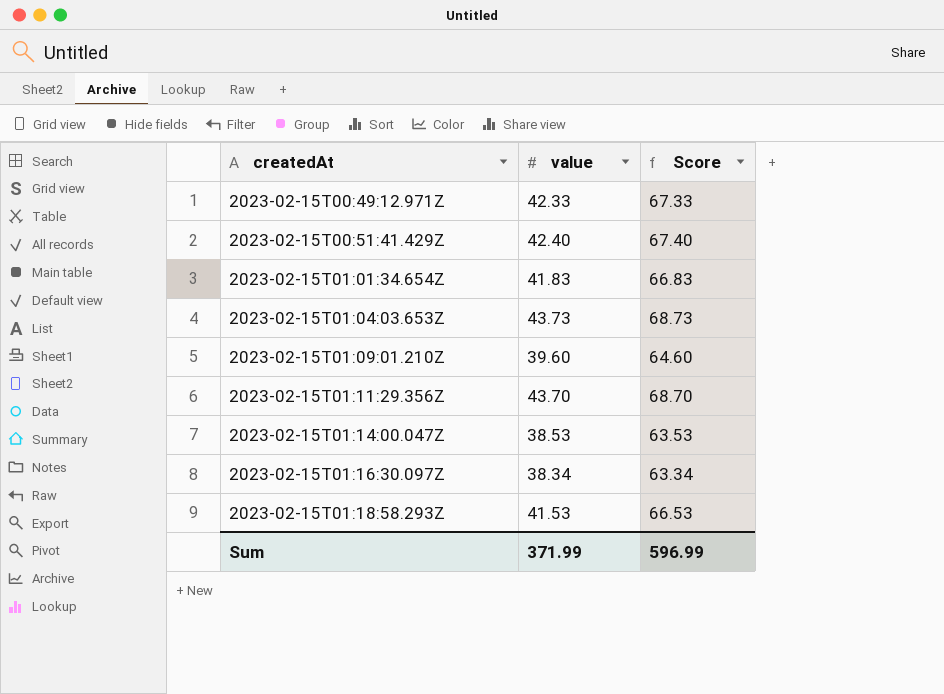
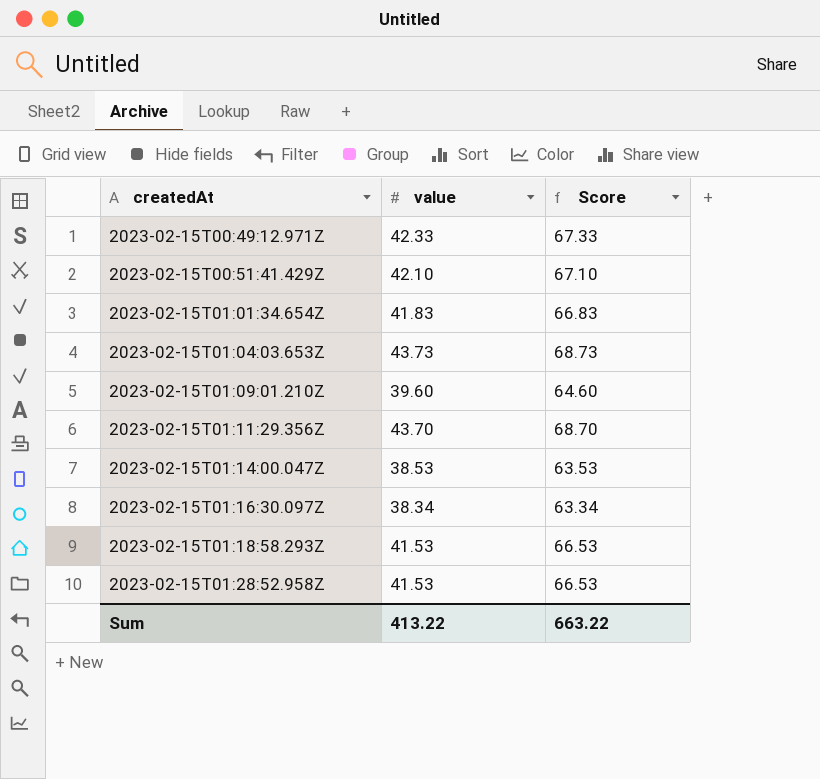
2023-02-15T00:51:41.429Z | value: 42.40 -> 42.10
2023-02-15T00:51:41.429Z | Score: 67.40 -> 67.10
row 2023-02-15T01:28:52.958Z: none -> 41.53 | 66.53
Sum | value: 371.99 -> 413.22
Sum | Score: 596.99 -> 663.22

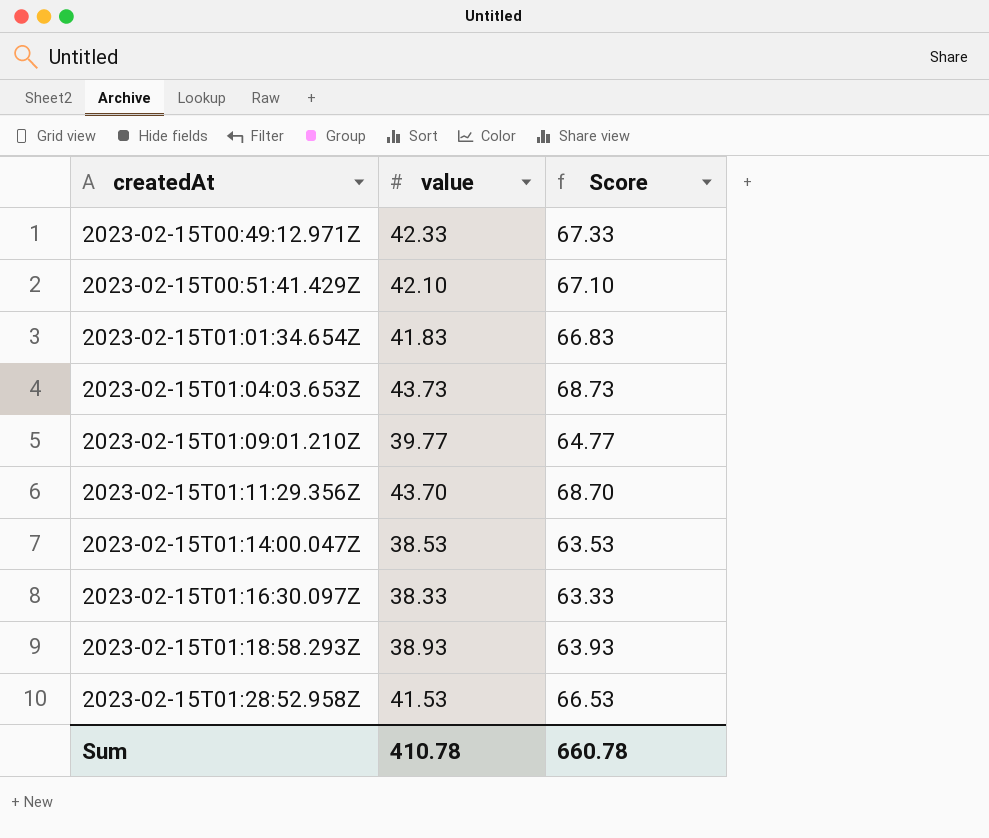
2023-02-15T01:09:01.210Z | value: 39.60 -> 39.77
2023-02-15T01:09:01.210Z | Score: 64.60 -> 64.77
2023-02-15T01:16:30.097Z | value: 38.34 -> 38.33
2023-02-15T01:16:30.097Z | Score: 63.34 -> 63.33
2023-02-15T01:18:58.293Z | value: 41.53 -> 38.93
2023-02-15T01:18:58.293Z | Score: 66.53 -> 63.93
Sum | value: 413.22 -> 410.78
Sum | Score: 663.22 -> 660.78

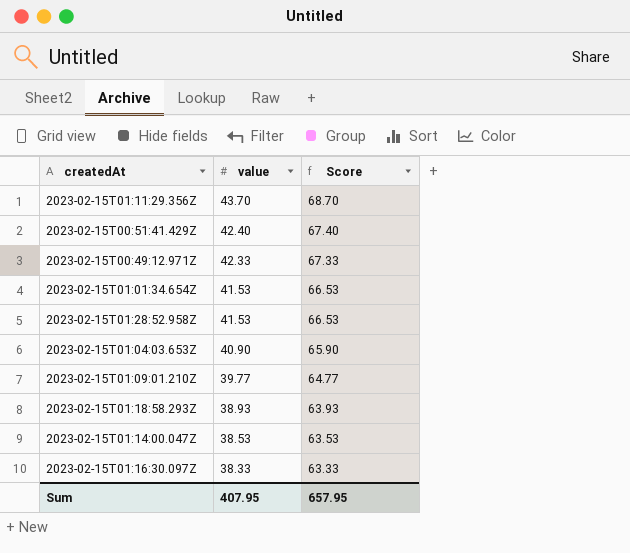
row order: createdAt ascending -> value descending
2023-02-15T00:51:41.429Z | value: 42.10 -> 42.40
2023-02-15T00:51:41.429Z | Score: 67.10 -> 67.40
2023-02-15T01:01:34.654Z | value: 41.83 -> 41.53
2023-02-15T01:01:34.654Z | Score: 66.83 -> 66.53
2023-02-15T01:04:03.653Z | value: 43.73 -> 40.90
2023-02-15T01:04:03.653Z | Score: 68.73 -> 65.90
Sum | value: 410.78 -> 407.95
Sum | Score: 660.78 -> 657.95

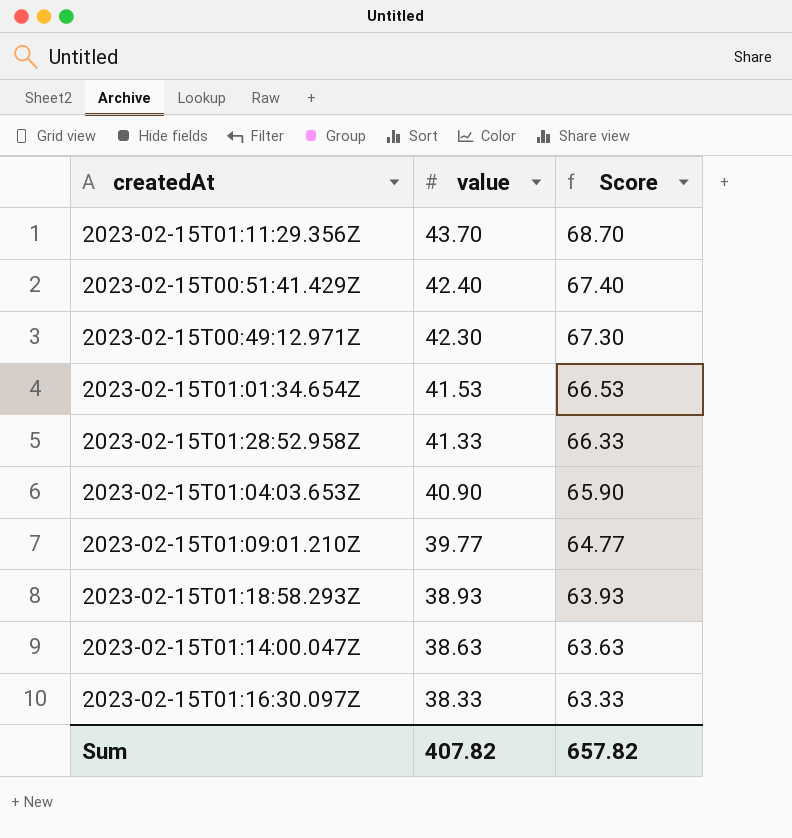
2023-02-15T00:49:12.971Z | value: 42.33 -> 42.30
2023-02-15T00:49:12.971Z | Score: 67.33 -> 67.30
2023-02-15T01:28:52.958Z | value: 41.53 -> 41.33
2023-02-15T01:28:52.958Z | Score: 66.53 -> 66.33
2023-02-15T01:14:00.047Z | value: 38.53 -> 38.63
2023-02-15T01:14:00.047Z | Score: 63.53 -> 63.63
Sum | value: 407.95 -> 407.82
Sum | Score: 657.95 -> 657.82

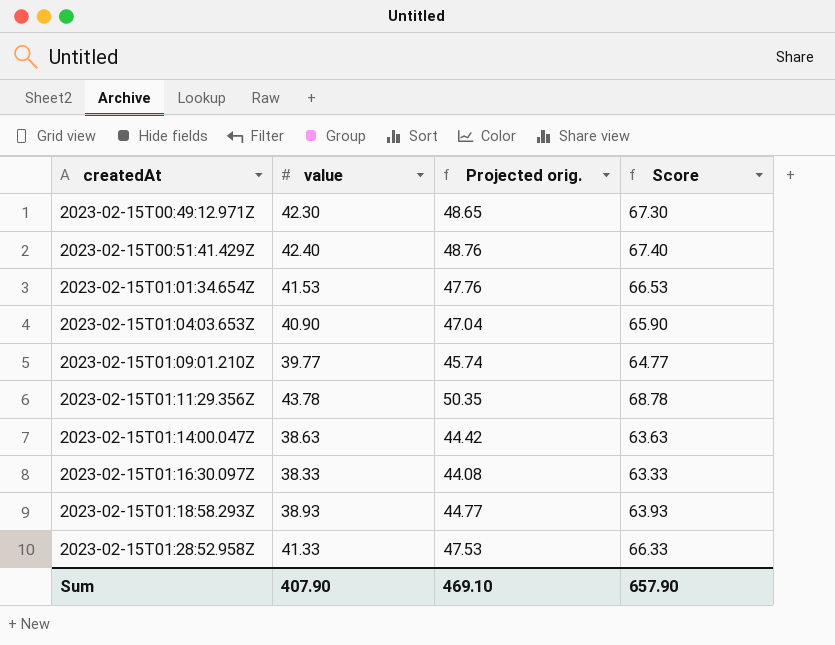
row order: value descending -> createdAt ascending
column Projected orig. | formula: none -> [value] * 1.15
2023-02-15T01:11:29.356Z | value: 43.70 -> 43.78
2023-02-15T01:11:29.356Z | Score: 68.70 -> 68.78
Sum | value: 407.82 -> 407.90
Sum | Score: 657.82 -> 657.90

